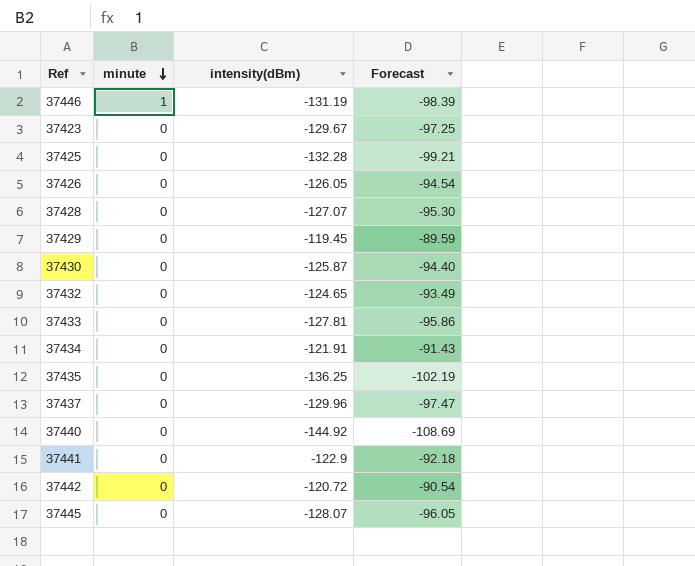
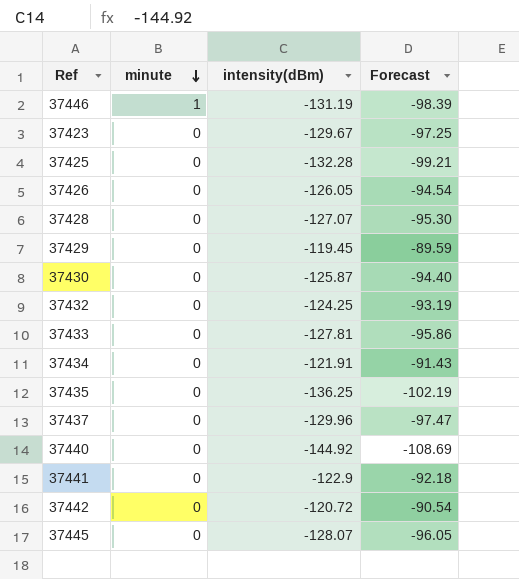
37432 | intensity(dBm): -124.65 -> -124.25
37432 | Forecast: -93.49 -> -93.19

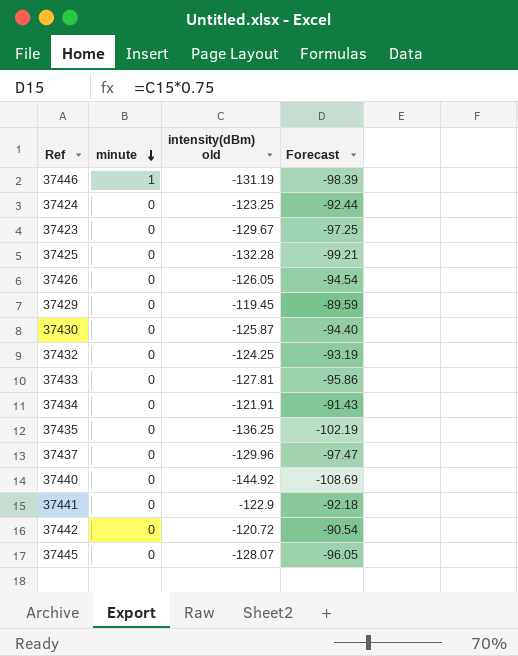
column name: intensity(dBm) -> intensity(dBm) old
row 37428: 0 | -127.07 | -95.30 -> none
row 37424: none -> 0 | -123.25 | -92.44

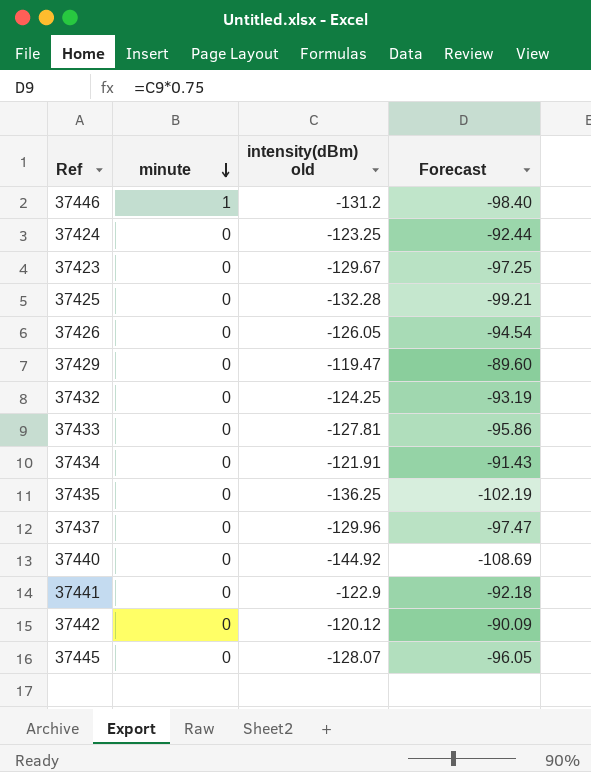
row 37430: 0 | -125.87 | -94.40 -> none
37446 | intensity(dBm) old: -131.19 -> -131.2
37446 | Forecast: -98.39 -> -98.40
37429 | intensity(dBm) old: -119.45 -> -119.47
37429 | Forecast: -89.59 -> -89.60
37442 | intensity(dBm) old: -120.72 -> -120.12
37442 | Forecast: -90.54 -> -90.09

